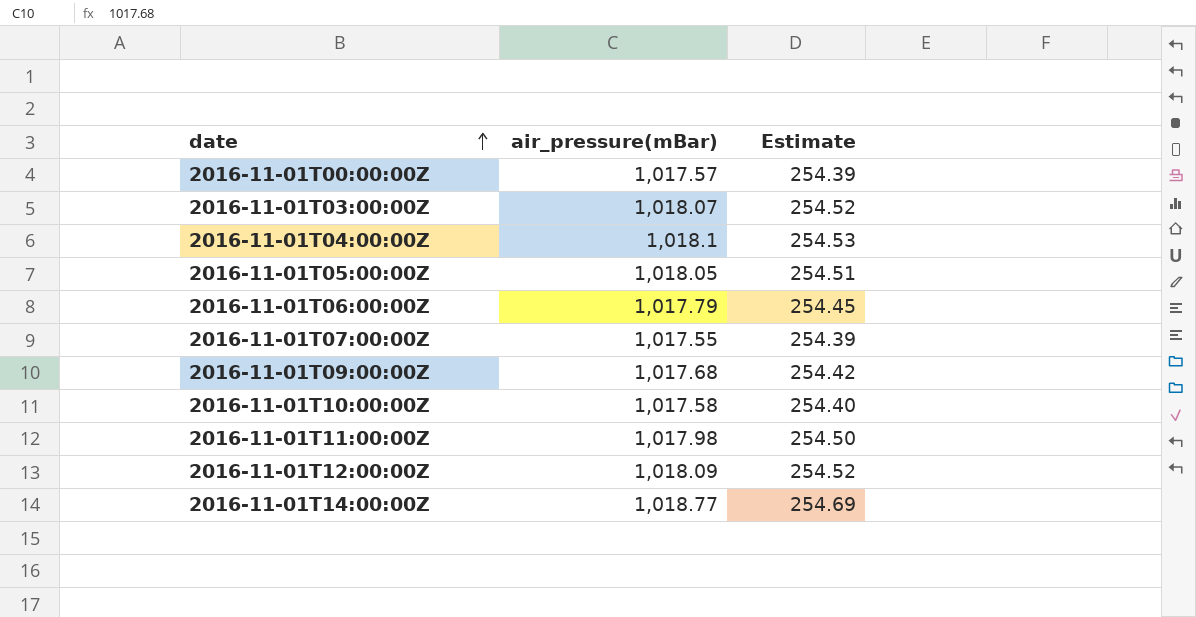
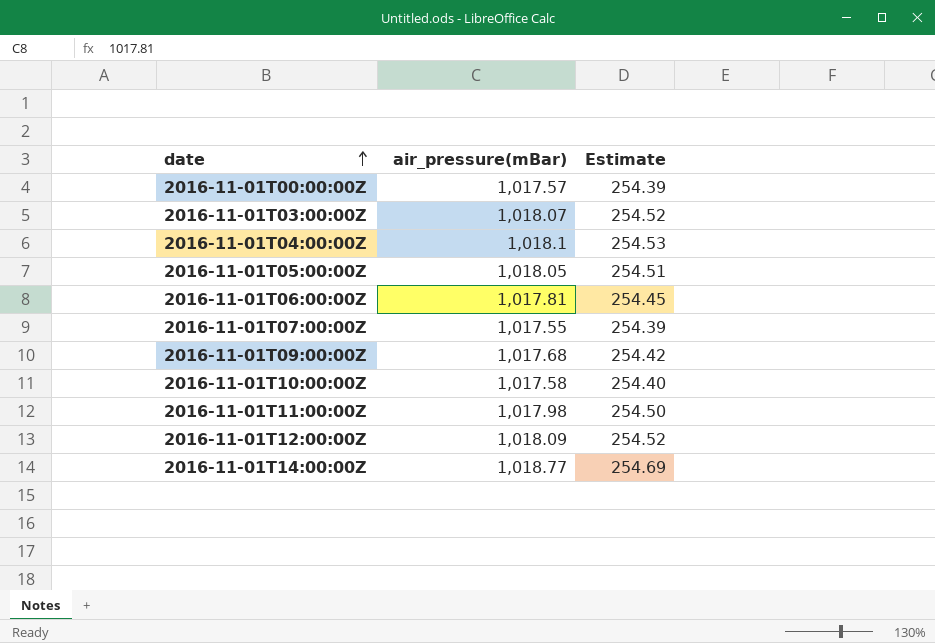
2016-11-01T06:00:00Z | air_pressure(mBar): 1,017.79 -> 1,017.81

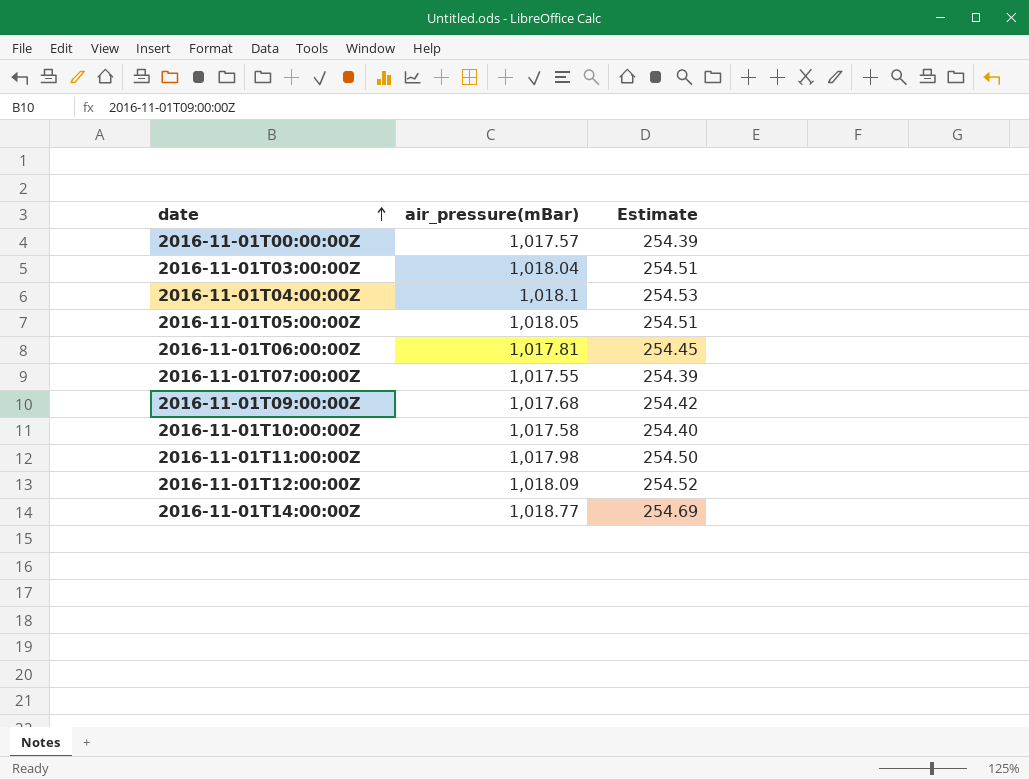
2016-11-01T03:00:00Z | air_pressure(mBar): 1,018.07 -> 1,018.04
2016-11-01T03:00:00Z | Estimate: 254.52 -> 254.51

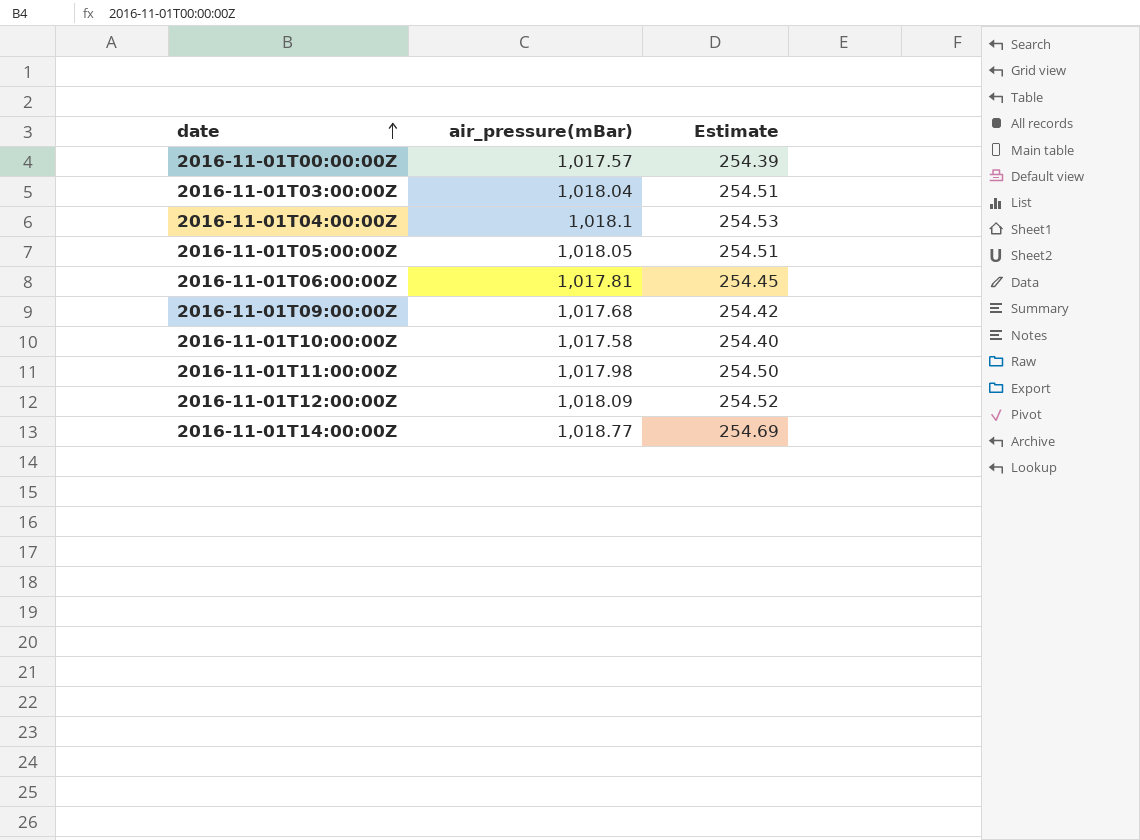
row 2016-11-01T07:00:00Z: 1,017.55 | 254.39 -> none

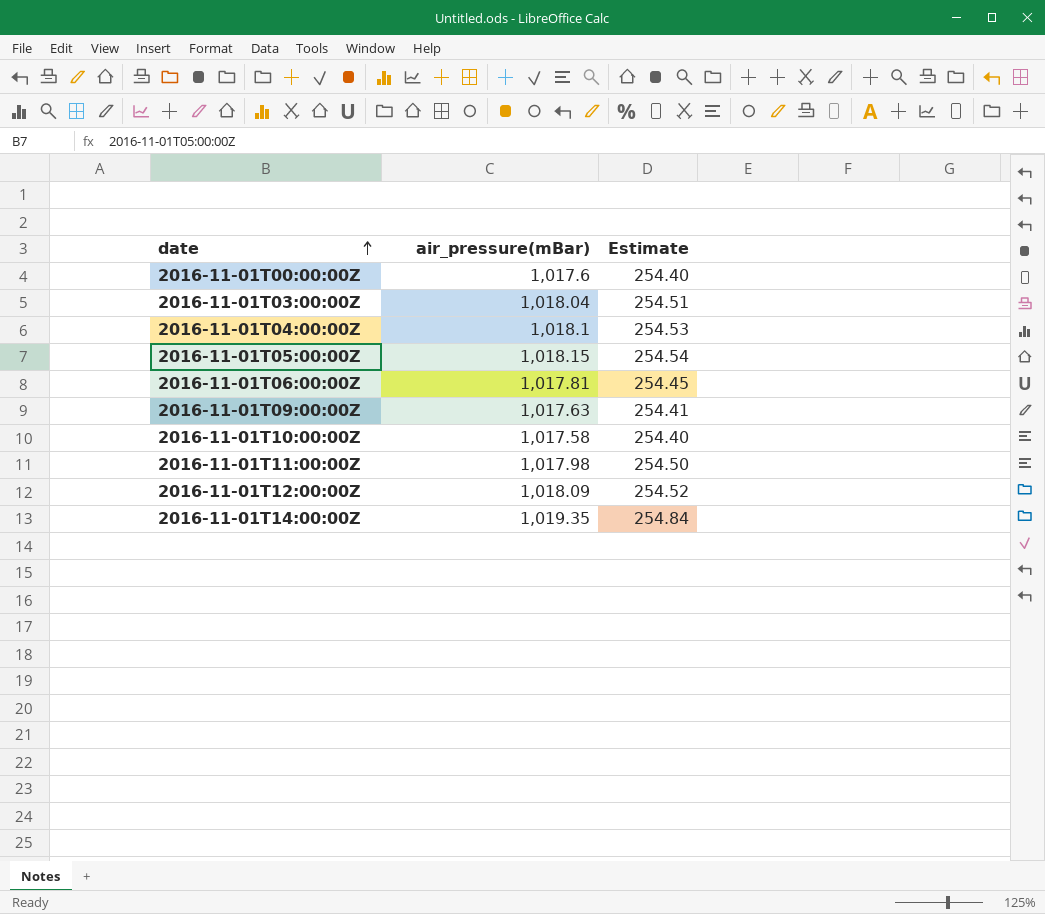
2016-11-01T00:00:00Z | air_pressure(mBar): 1,017.57 -> 1,017.6
2016-11-01T00:00:00Z | Estimate: 254.39 -> 254.40
2016-11-01T05:00:00Z | air_pressure(mBar): 1,018.05 -> 1,018.15
2016-11-01T05:00:00Z | Estimate: 254.51 -> 254.54
2016-11-01T09:00:00Z | air_pressure(mBar): 1,017.68 -> 1,017.63
2016-11-01T09:00:00Z | Estimate: 254.42 -> 254.41
2016-11-01T14:00:00Z | air_pressure(mBar): 1,018.77 -> 1,019.35
2016-11-01T14:00:00Z | Estimate: 254.69 -> 254.84

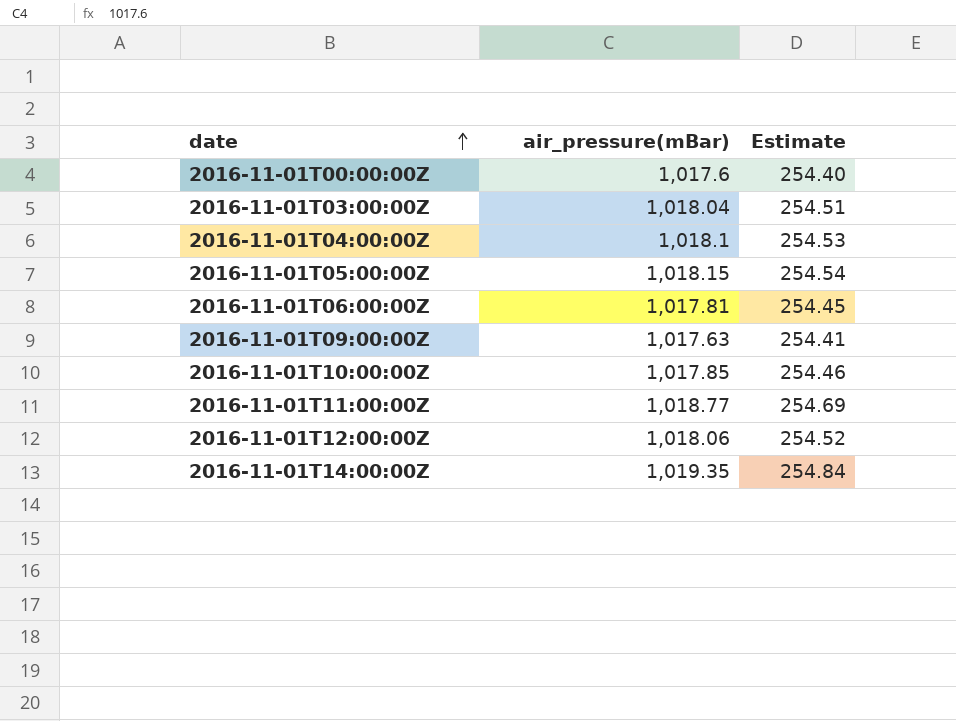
2016-11-01T10:00:00Z | air_pressure(mBar): 1,017.58 -> 1,017.85
2016-11-01T10:00:00Z | Estimate: 254.40 -> 254.46
2016-11-01T11:00:00Z | air_pressure(mBar): 1,017.98 -> 1,018.77
2016-11-01T11:00:00Z | Estimate: 254.50 -> 254.69
2016-11-01T12:00:00Z | air_pressure(mBar): 1,018.09 -> 1,018.06

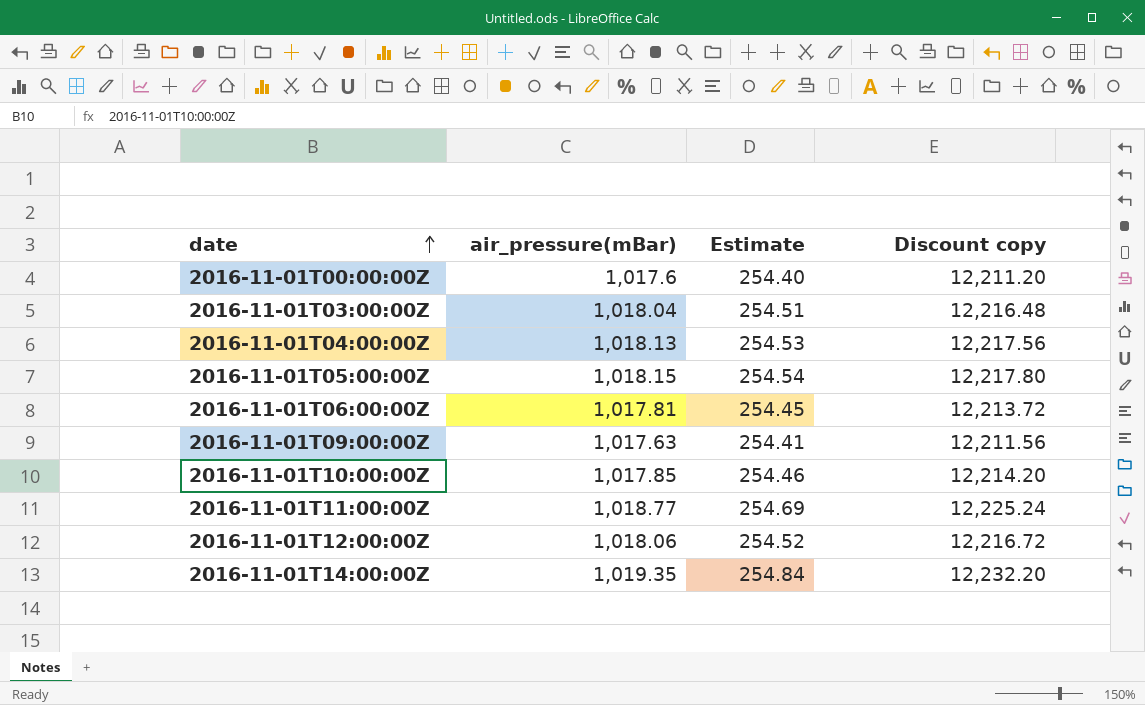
column Discount copy | formula: none -> [air_pressure(mBar)] * 12
2016-11-01T04:00:00Z | air_pressure(mBar): 1,018.1 -> 1,018.13

